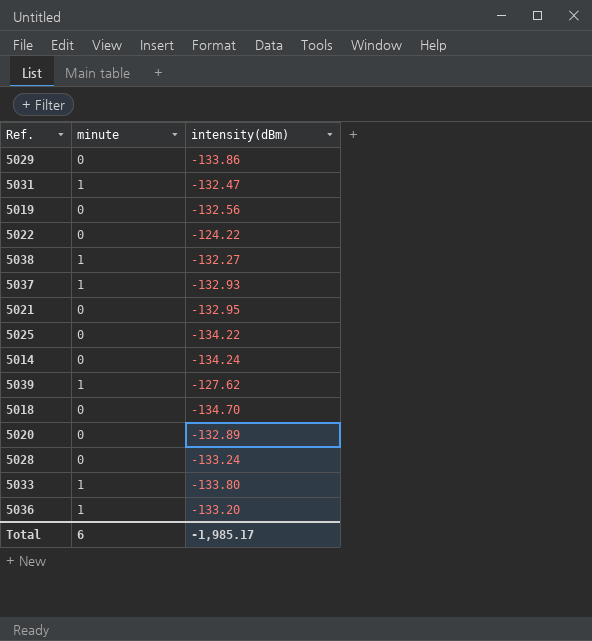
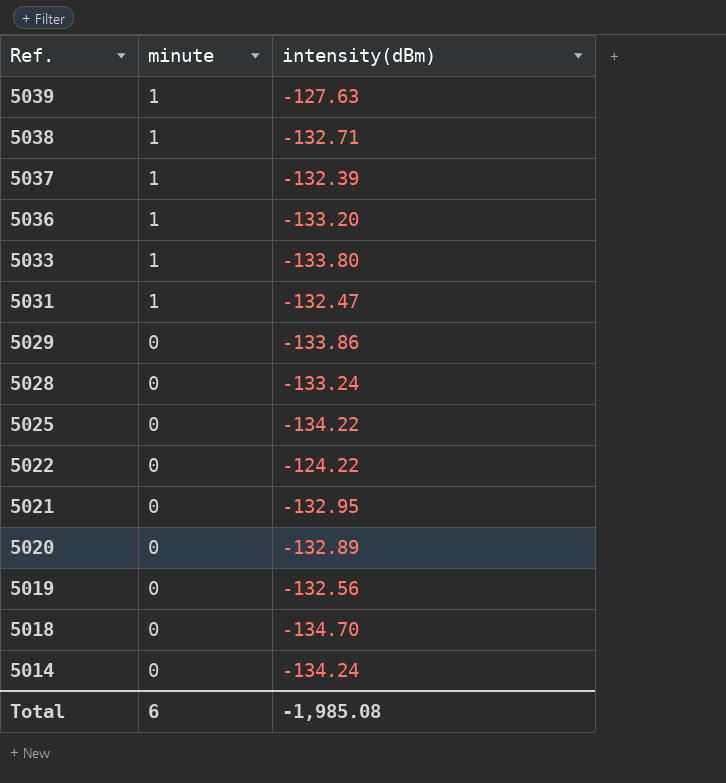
row order: none -> Ref. descending
5039 | intensity(dBm): -127.62 -> -127.63
5038 | intensity(dBm): -132.27 -> -132.71
5037 | intensity(dBm): -132.93 -> -132.39
Total | intensity(dBm): -1,985.17 -> -1,985.08

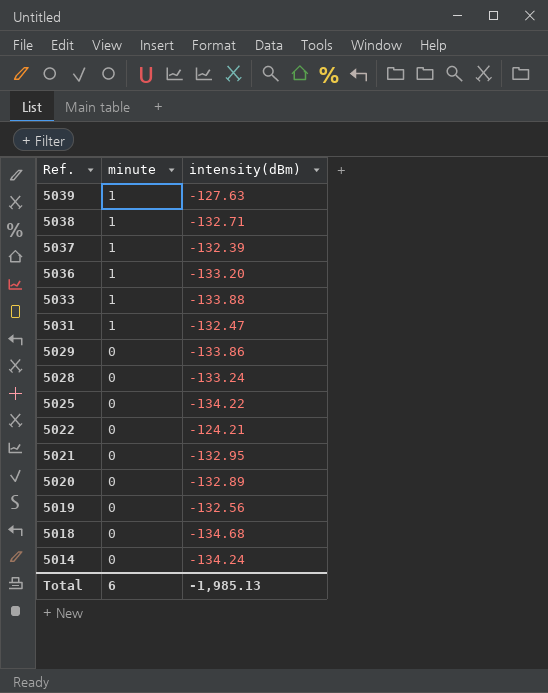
5033 | intensity(dBm): -133.80 -> -133.88
5022 | intensity(dBm): -124.22 -> -124.21
5018 | intensity(dBm): -134.70 -> -134.68
Total | intensity(dBm): -1,985.08 -> -1,985.13

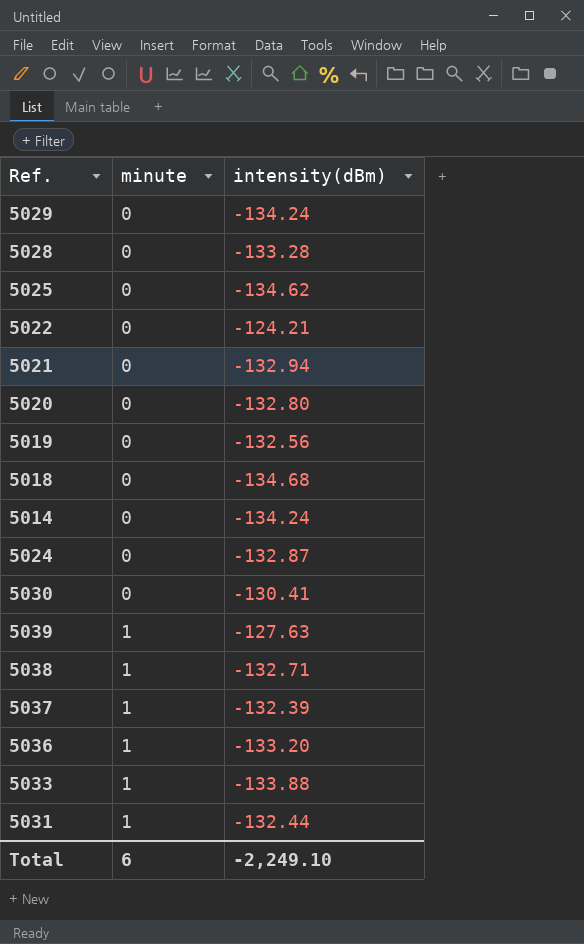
row order: Ref. descending -> minute ascending
5029 | intensity(dBm): -133.86 -> -134.24
5028 | intensity(dBm): -133.24 -> -133.28
5025 | intensity(dBm): -134.22 -> -134.62
5021 | intensity(dBm): -132.95 -> -132.94
5020 | intensity(dBm): -132.89 -> -132.80
row 5024: none -> 0 | -132.87
row 5030: none -> 0 | -130.41
5031 | intensity(dBm): -132.47 -> -132.44
Total | intensity(dBm): -1,985.13 -> -2,249.10

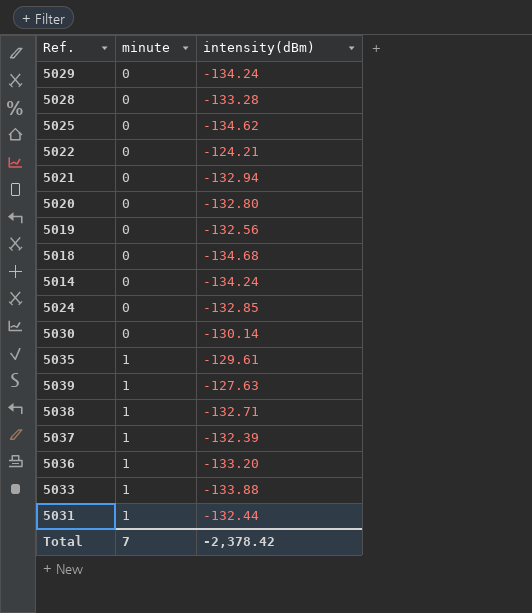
5024 | intensity(dBm): -132.87 -> -132.85
5030 | intensity(dBm): -130.41 -> -130.14
row 5035: none -> 1 | -129.61
Total | minute: 6 -> 7
Total | intensity(dBm): -2,249.10 -> -2,378.42

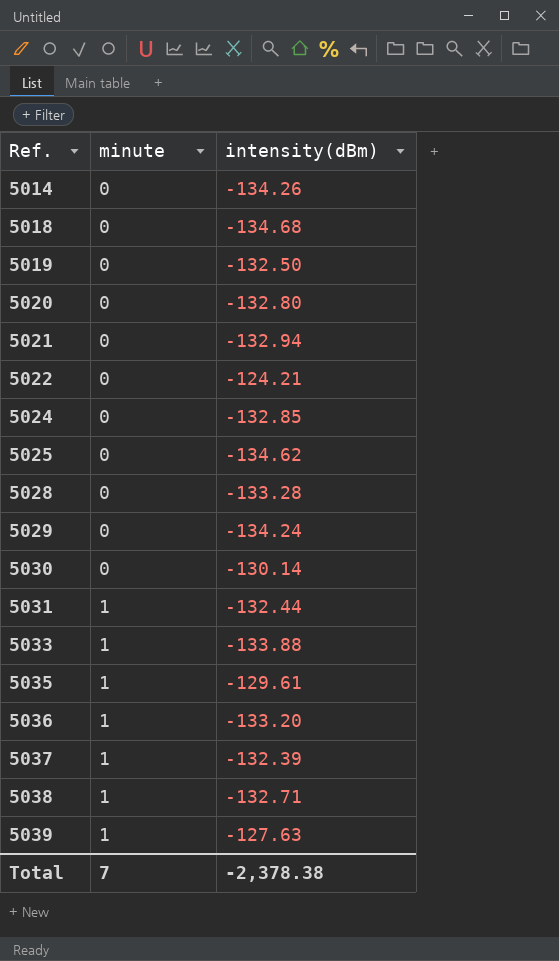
row order: minute ascending -> Ref. ascending
5014 | intensity(dBm): -134.24 -> -134.26
5019 | intensity(dBm): -132.56 -> -132.50
Total | intensity(dBm): -2,378.42 -> -2,378.38

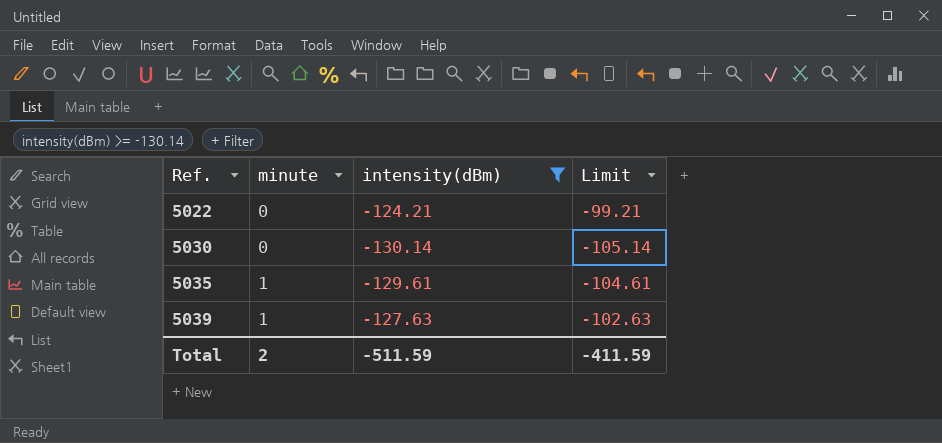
filter: none -> intensity(dBm) >= -130.14
column Limit | formula: none -> [intensity(dBm)] + 25
Total | minute: 7 -> 2
Total | intensity(dBm): -2,378.38 -> -511.59

